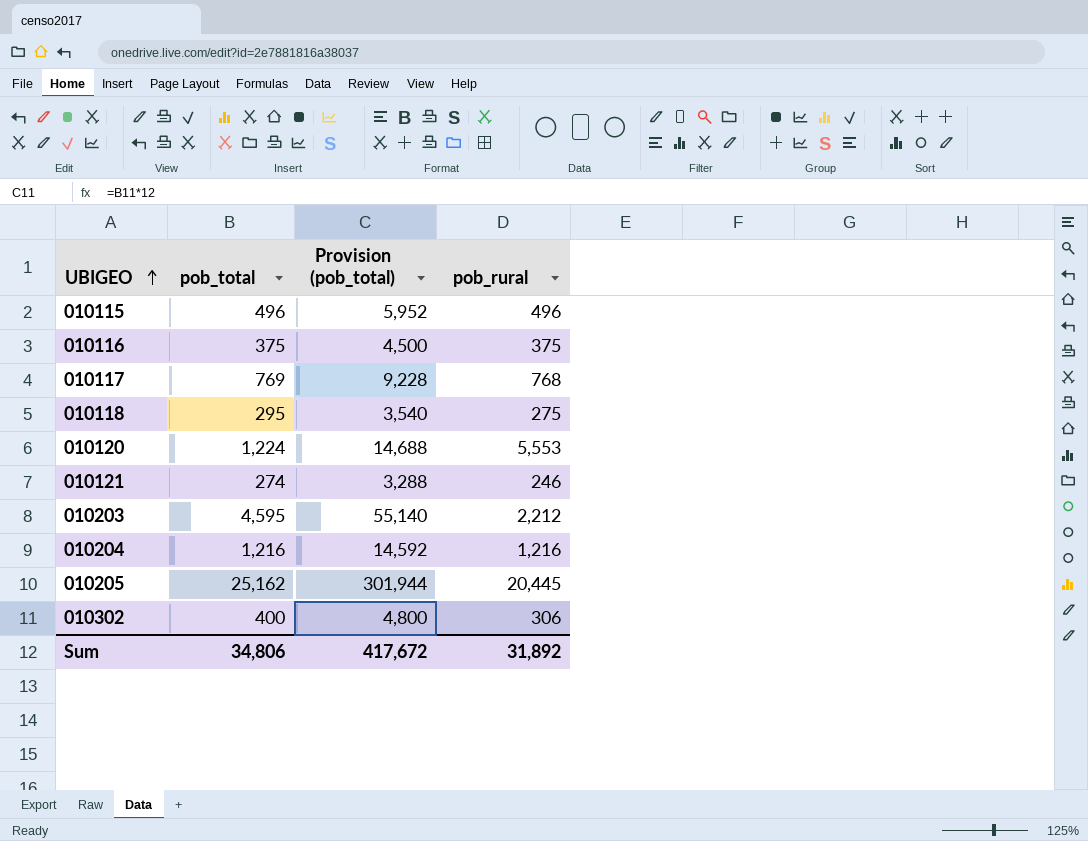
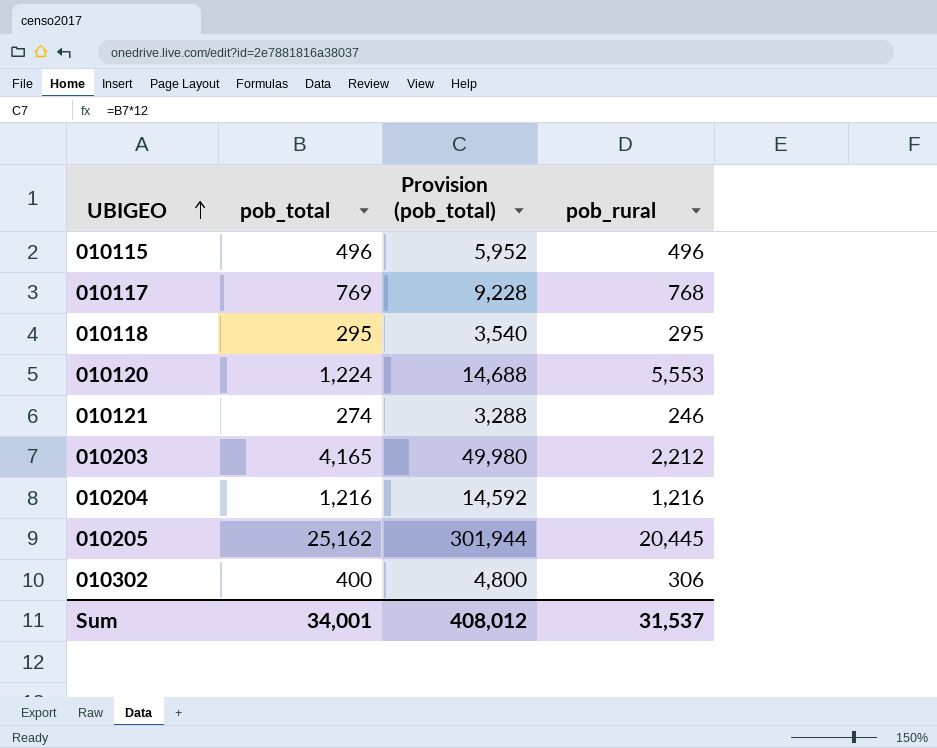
row 010116: 375 | 4,500 | 375 -> none
010118 | pob_rural: 275 -> 295
010203 | pob_total: 4,595 -> 4,165
010203 | Provision (pob_total): 55,140 -> 49,980
Sum | pob_total: 34,806 -> 34,001
Sum | Provision (pob_total): 417,672 -> 408,012
Sum | pob_rural: 31,892 -> 31,537

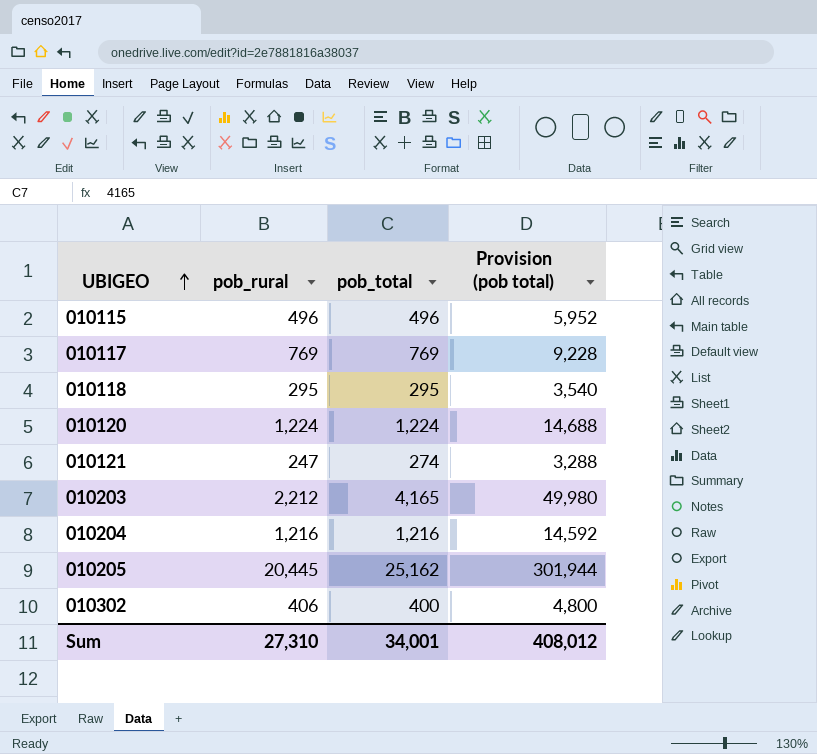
column pob_rural | position: 4 -> 2
column name: Provision (pob_total) -> Provision (pob total)
010117 | pob_rural: 768 -> 769
010120 | pob_rural: 5,553 -> 1,224
010121 | pob_rural: 246 -> 247
010302 | pob_rural: 306 -> 406
Sum | pob_rural: 31,537 -> 27,310

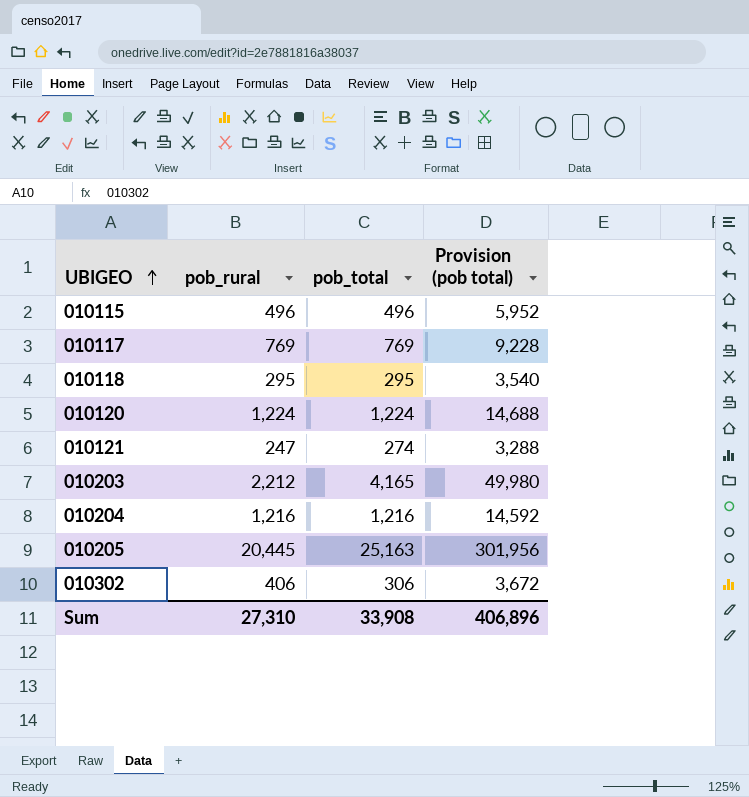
010205 | pob_total: 25,162 -> 25,163
010205 | Provision (pob total): 301,944 -> 301,956
010302 | pob_total: 400 -> 306
010302 | Provision (pob total): 4,800 -> 3,672
Sum | pob_total: 34,001 -> 33,908
Sum | Provision (pob total): 408,012 -> 406,896

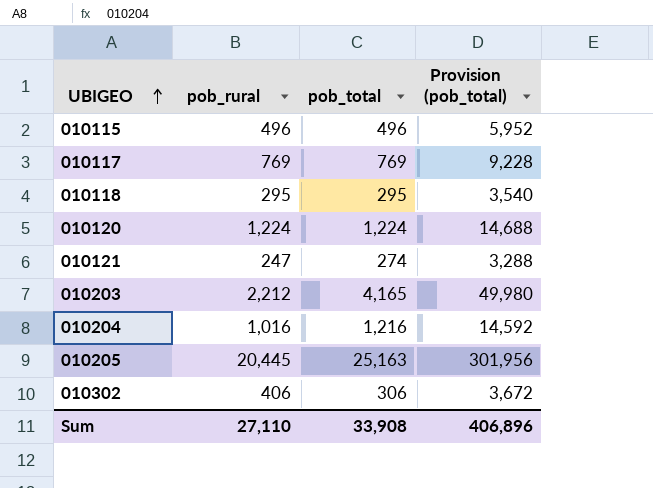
column name: Provision (pob total) -> Provision (pob_total)
010204 | pob_rural: 1,216 -> 1,016
Sum | pob_rural: 27,310 -> 27,110

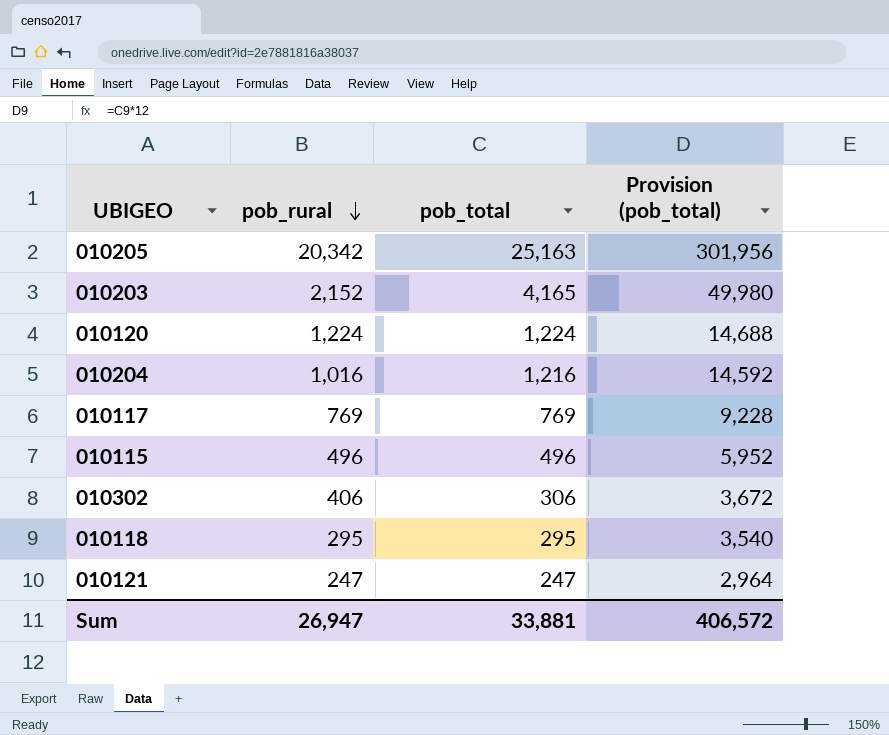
row order: UBIGEO ascending -> pob_rural descending
010205 | pob_rural: 20,445 -> 20,342
010203 | pob_rural: 2,212 -> 2,152
010121 | pob_total: 274 -> 247
010121 | Provision (pob_total): 3,288 -> 2,964
Sum | pob_rural: 27,110 -> 26,947
Sum | pob_total: 33,908 -> 33,881
Sum | Provision (pob_total): 406,896 -> 406,572

